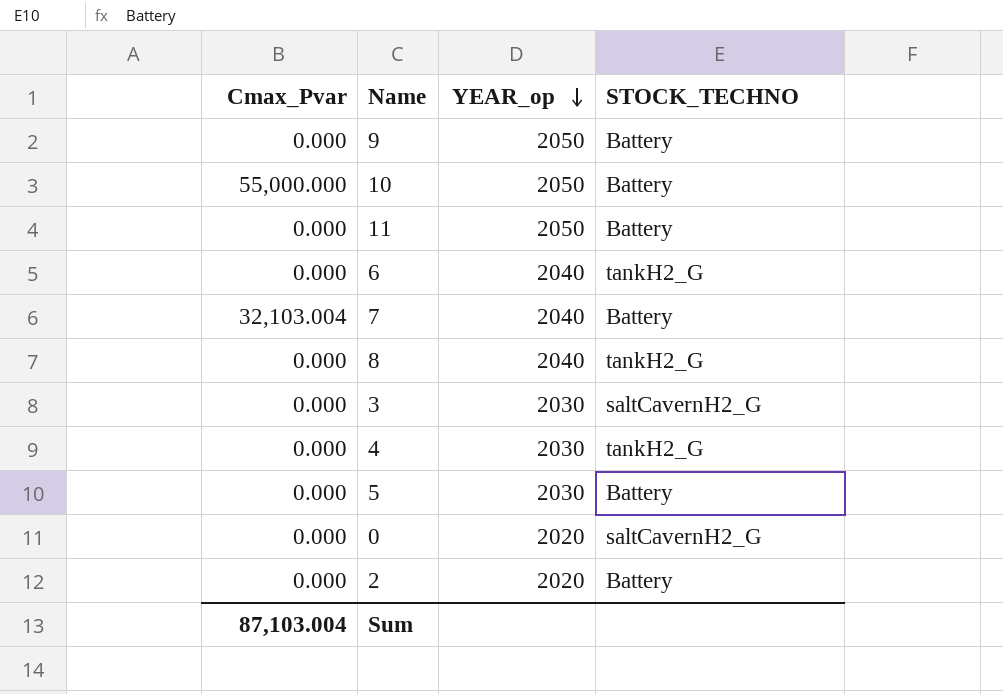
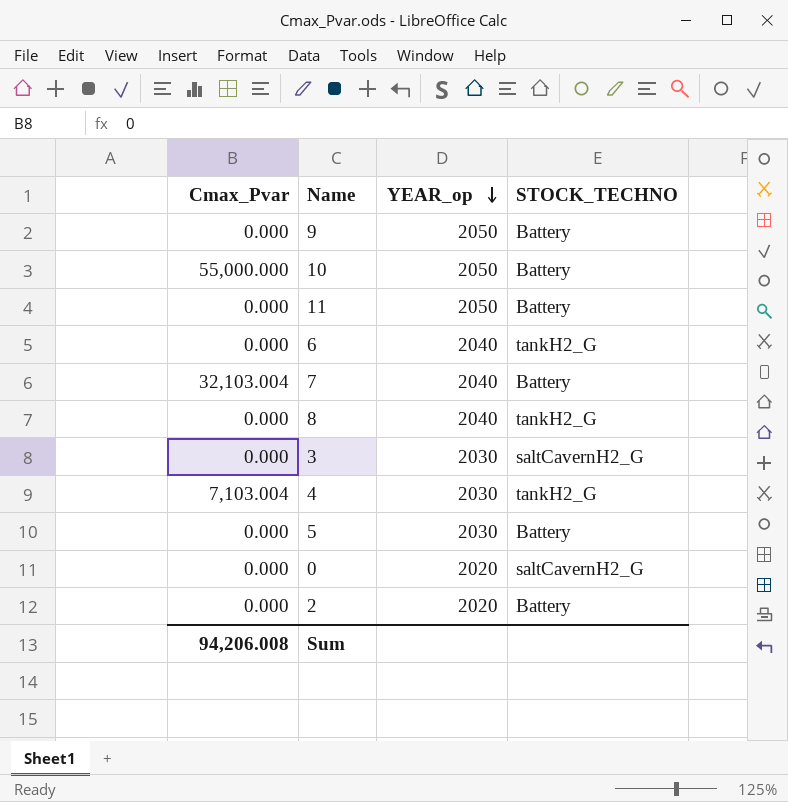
4 | Cmax_Pvar: 0.000 -> 7,103.004
Sum | Cmax_Pvar: 87,103.004 -> 94,206.008

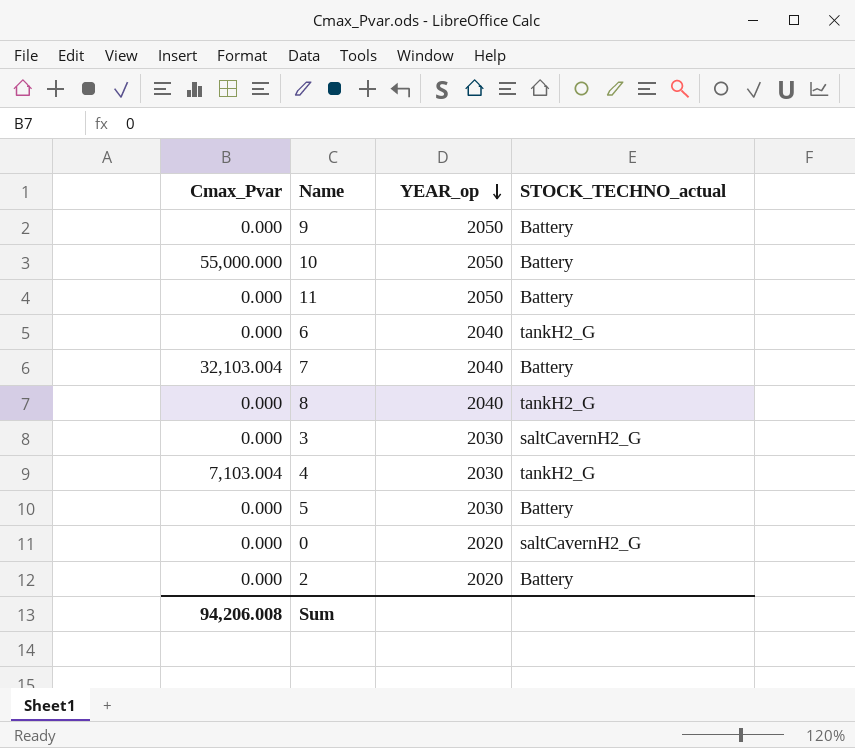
column name: STOCK_TECHNO -> STOCK_TECHNO_actual

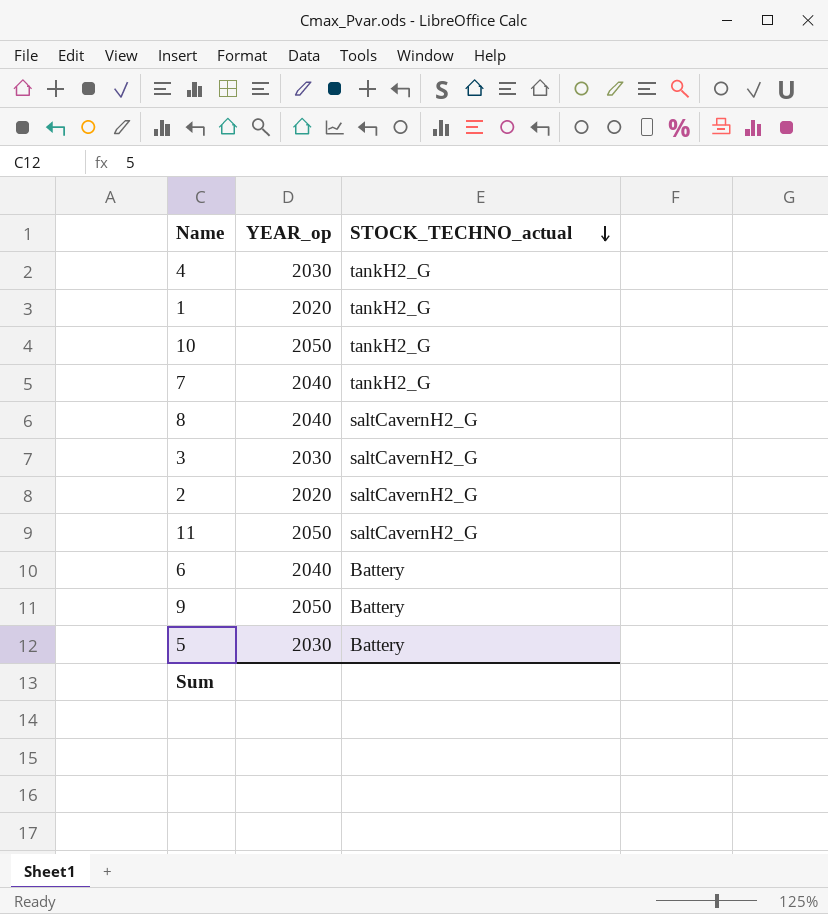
row order: YEAR_op descending -> STOCK_TECHNO_actual descending
column Cmax_Pvar | position: 1 -> none
row 0: 0.000 | 2020 | saltCavernH2_G -> none
row 1: none -> 2020 | tankH2_G
10 | STOCK_TECHNO_actual: Battery -> tankH2_G
7 | STOCK_TECHNO_actual: Battery -> tankH2_G
8 | STOCK_TECHNO_actual: tankH2_G -> saltCavernH2_G
2 | STOCK_TECHNO_actual: Battery -> saltCavernH2_G
11 | STOCK_TECHNO_actual: Battery -> saltCavernH2_G
6 | STOCK_TECHNO_actual: tankH2_G -> Battery

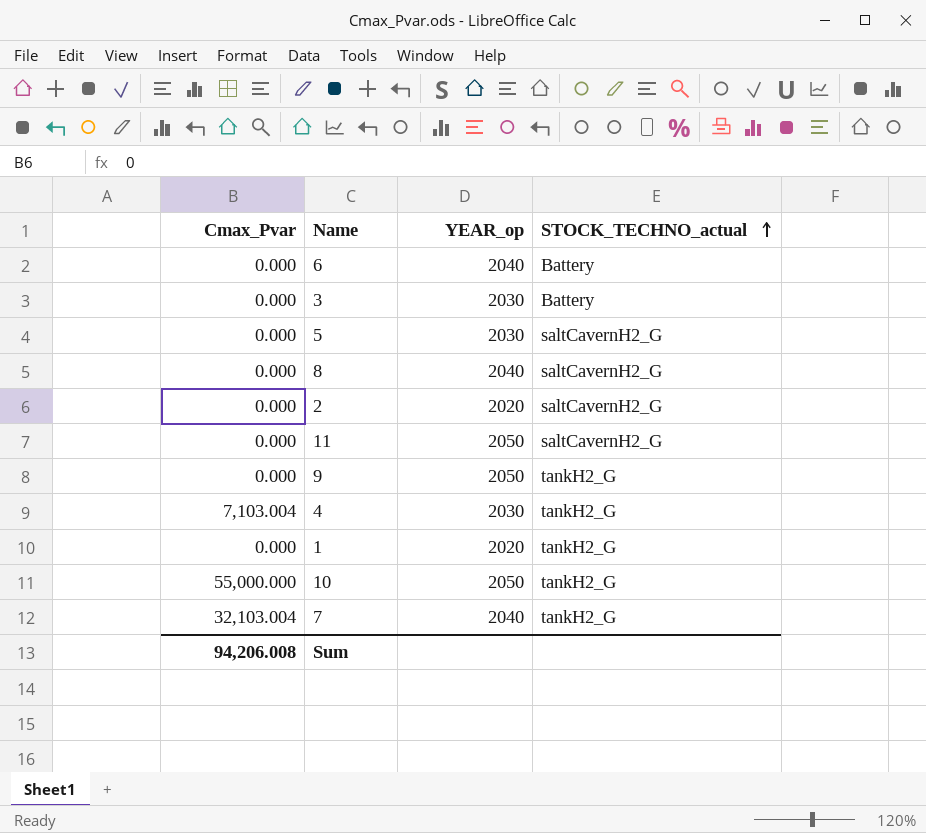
row order: STOCK_TECHNO_actual descending -> STOCK_TECHNO_actual ascending
column Cmax_Pvar | position: none -> 1
3 | STOCK_TECHNO_actual: saltCavernH2_G -> Battery
5 | STOCK_TECHNO_actual: Battery -> saltCavernH2_G
9 | STOCK_TECHNO_actual: Battery -> tankH2_G

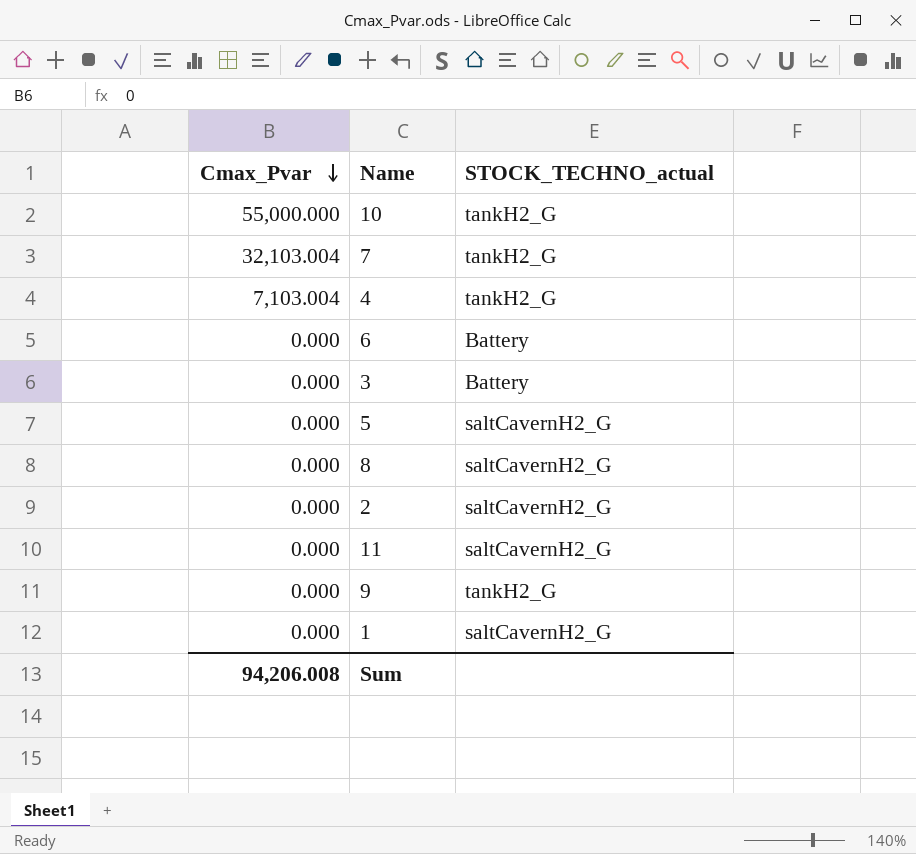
row order: STOCK_TECHNO_actual ascending -> Cmax_Pvar descending
column YEAR_op | position: 3 -> none
1 | STOCK_TECHNO_actual: tankH2_G -> saltCavernH2_G

